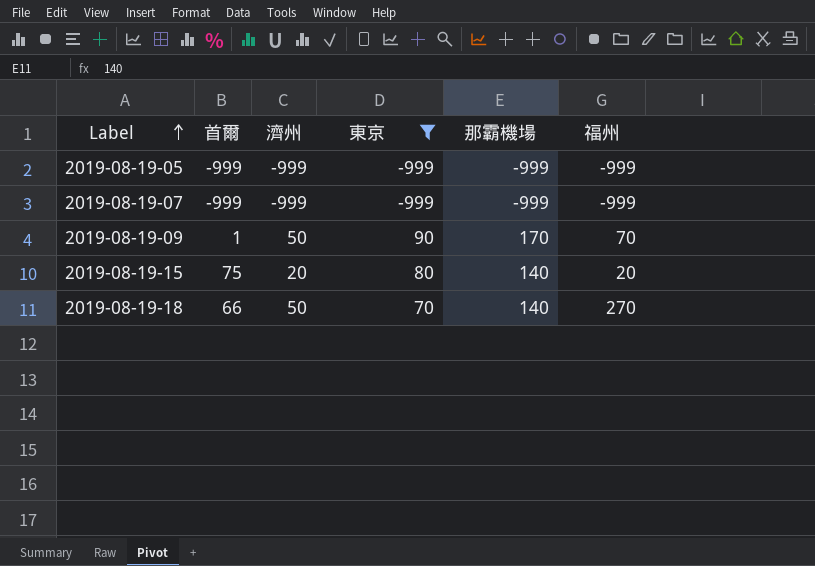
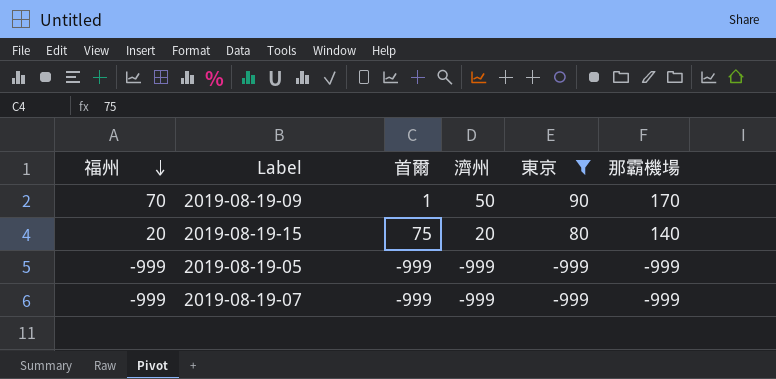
row order: Label ascending -> 福州 descending
column 福州 | position: 6 -> 1
row 2019-08-19-18: 66 | 50 | 70 | 140 | 270 -> none

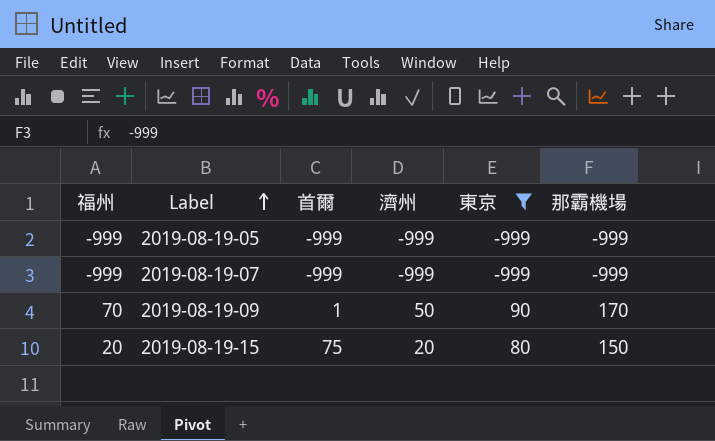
row order: 福州 descending -> Label ascending
2019-08-19-15 | 那霸機場: 140 -> 150

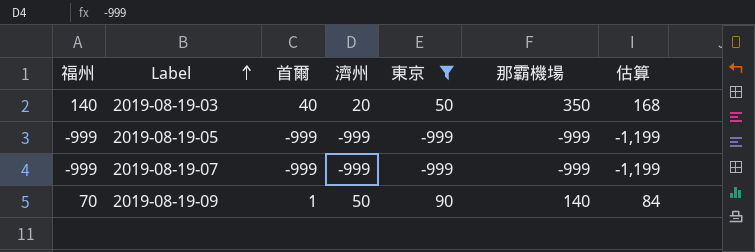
column 估算 | formula: none -> [福州] * 1.2
row 2019-08-19-15: 20 | 75 | 20 | 80 | 150 -> none
row 2019-08-19-03: none -> 140 | 40 | 20 | 50 | 350 | 168
2019-08-19-09 | 那霸機場: 170 -> 140

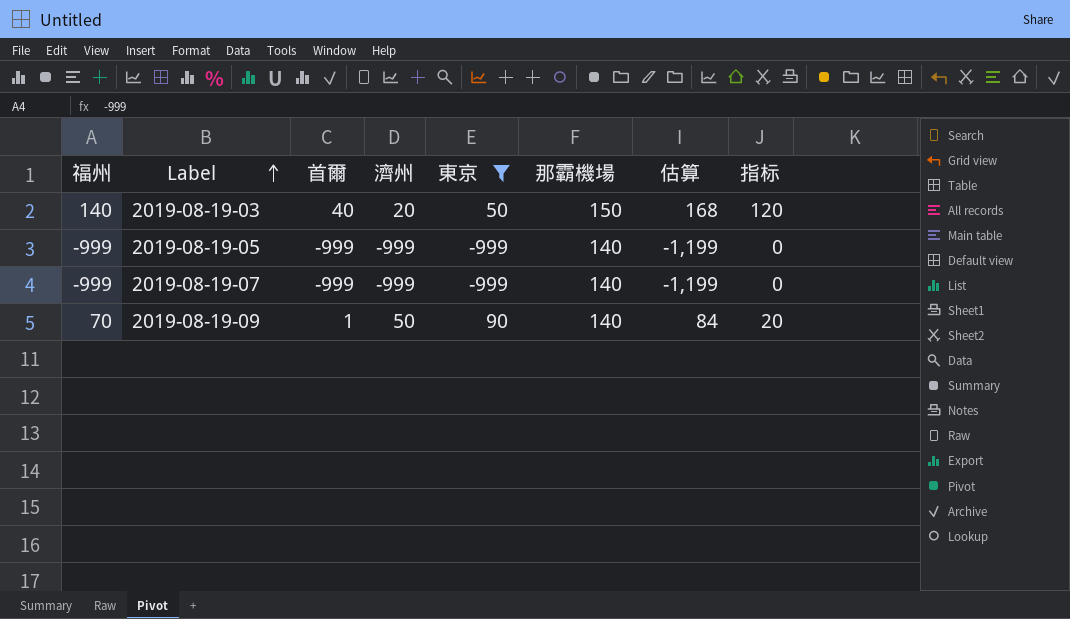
column 指标 | formula: none -> [福州] - [濟州]
2019-08-19-03 | 那霸機場: 350 -> 150
2019-08-19-05 | 那霸機場: -999 -> 140
2019-08-19-07 | 那霸機場: -999 -> 140

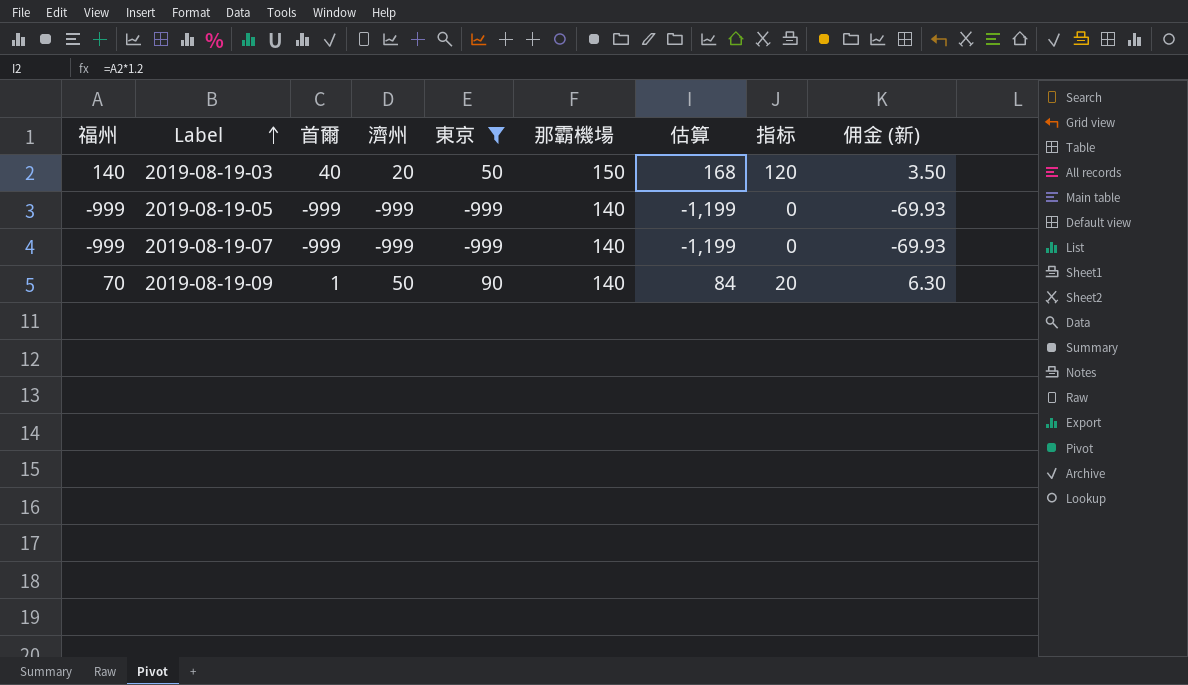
column 佣金 (新) | formula: none -> [東京] * 0.07

